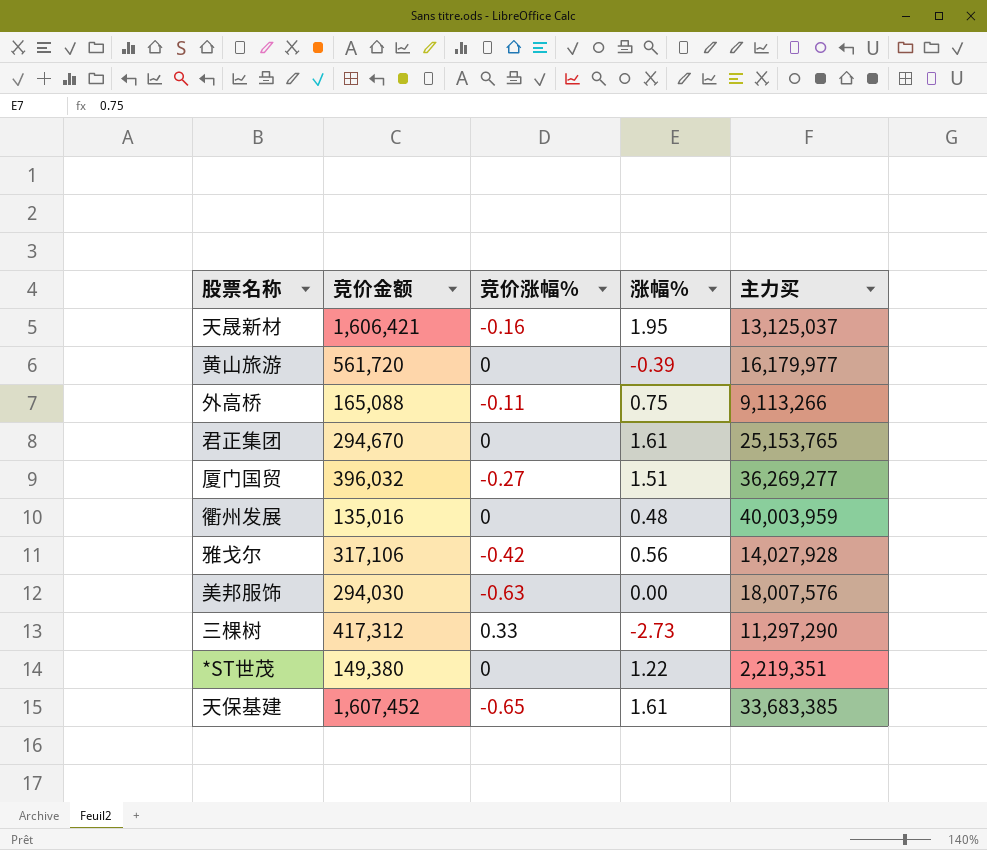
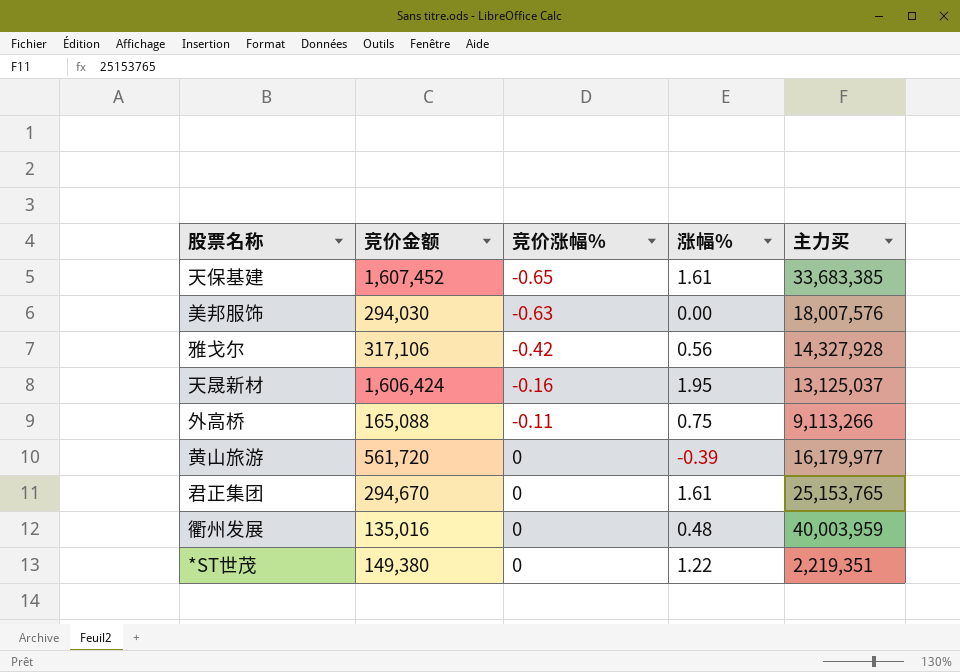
row order: none -> 竞价涨幅% ascending
row 厦门国贸: 396,032 | -0.27 | 1.51 | 36,269,277 -> none
row 三棵树: 417,312 | 0.33 | -2.73 | 11,297,290 -> none
雅戈尔 | 主力买: 14,027,928 -> 14,327,928
天晟新材 | 竞价金额: 1,606,421 -> 1,606,424

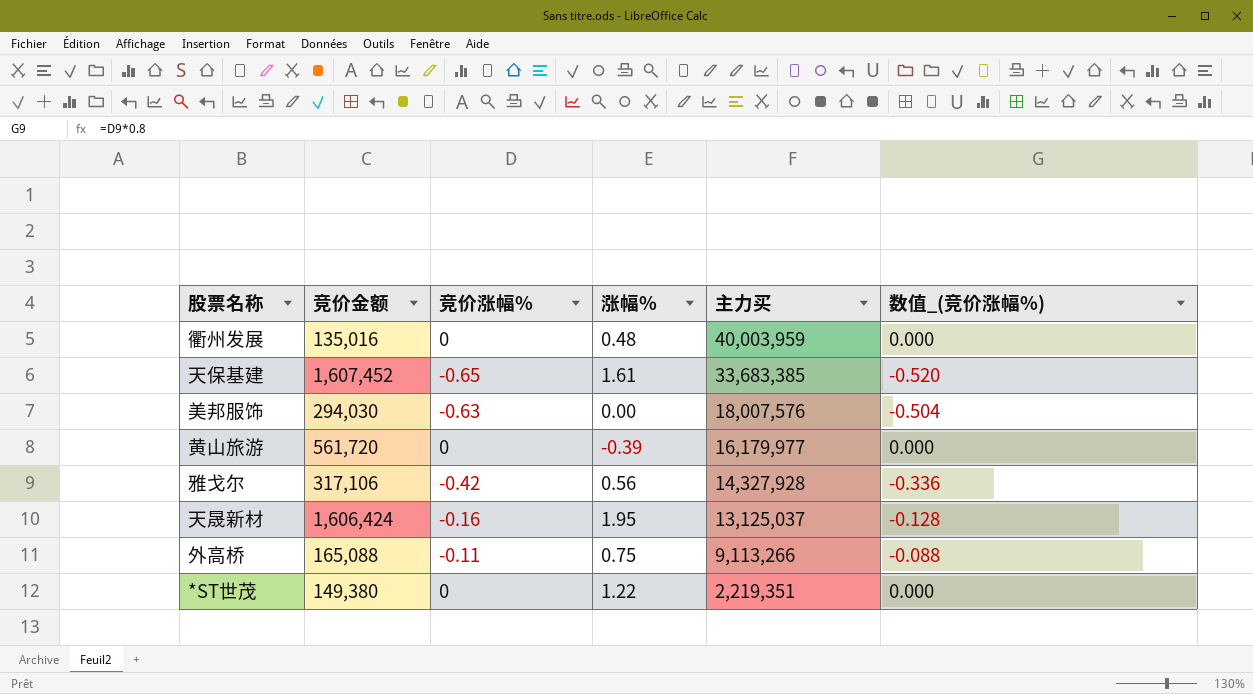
row order: 竞价涨幅% ascending -> 主力买 descending
column 数值_(竞价涨幅%) | formula: none -> [竞价涨幅%] * 0.8
row 君正集团: 294,670 | 0 | 1.61 | 25,153,765 -> none

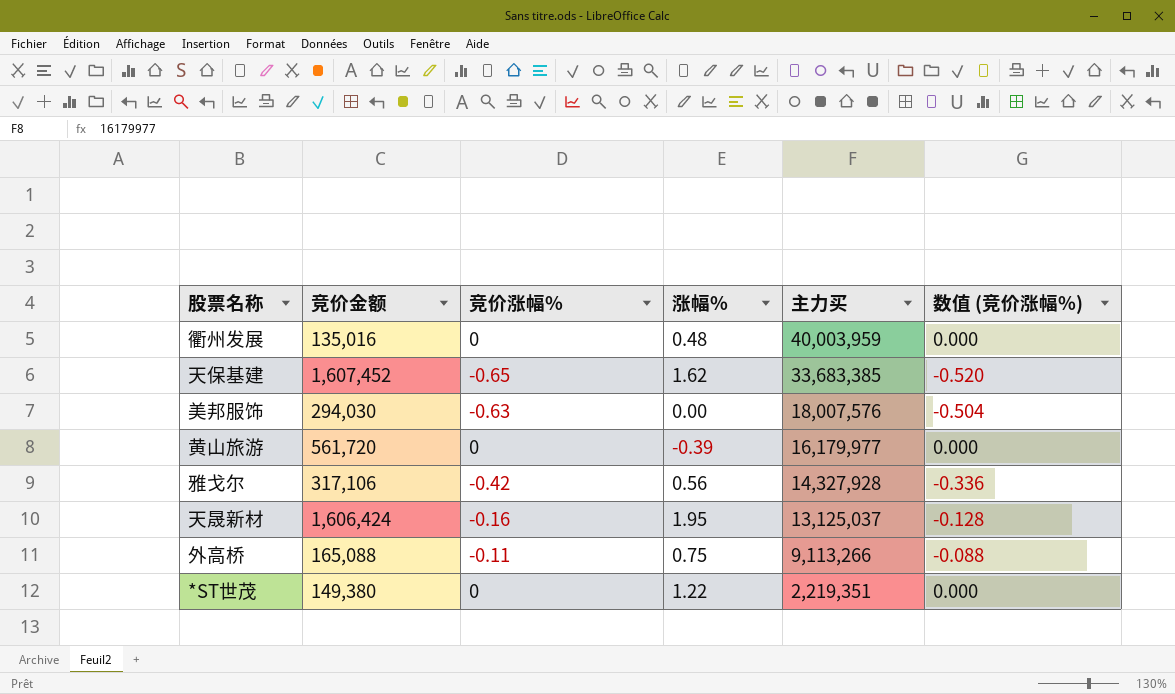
column name: 数值_(竞价涨幅%) -> 数值 (竞价涨幅%)
天保基建 | 涨幅%: 1.61 -> 1.62

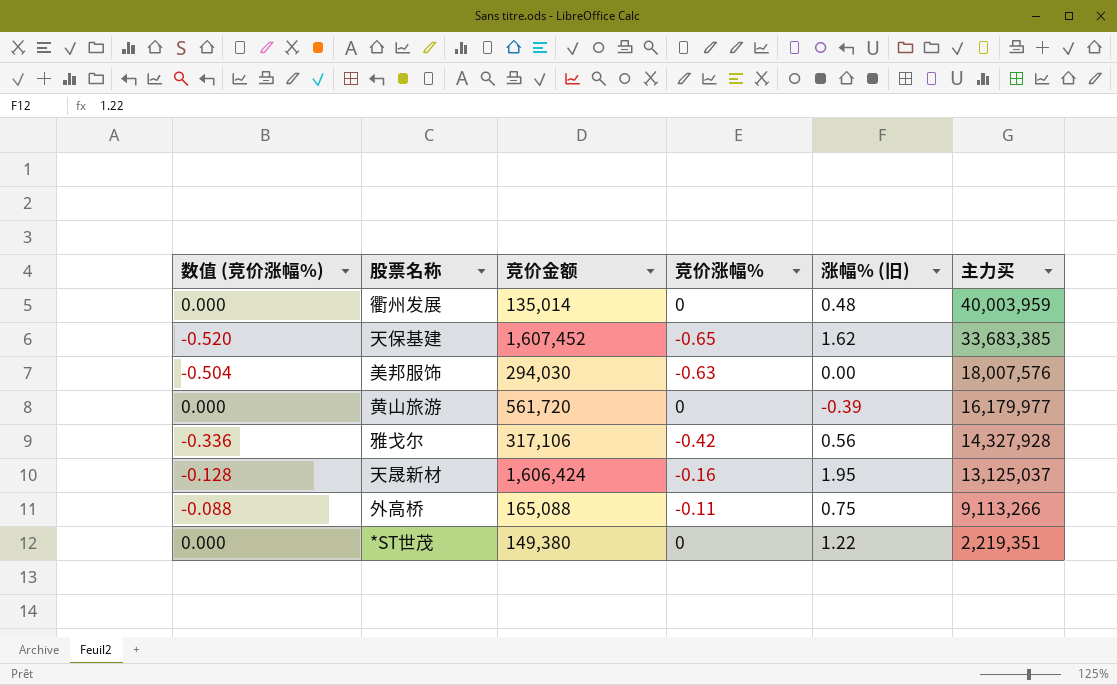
column 数值 (竞价涨幅%) | position: 6 -> 1
column name: 涨幅% -> 涨幅% (旧)
衢州发展 | 竞价金额: 135,016 -> 135,014

